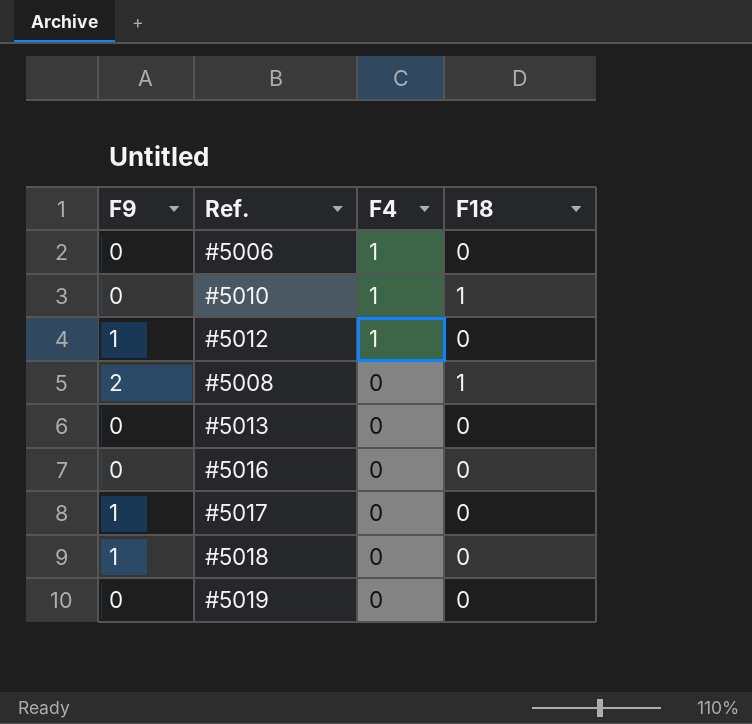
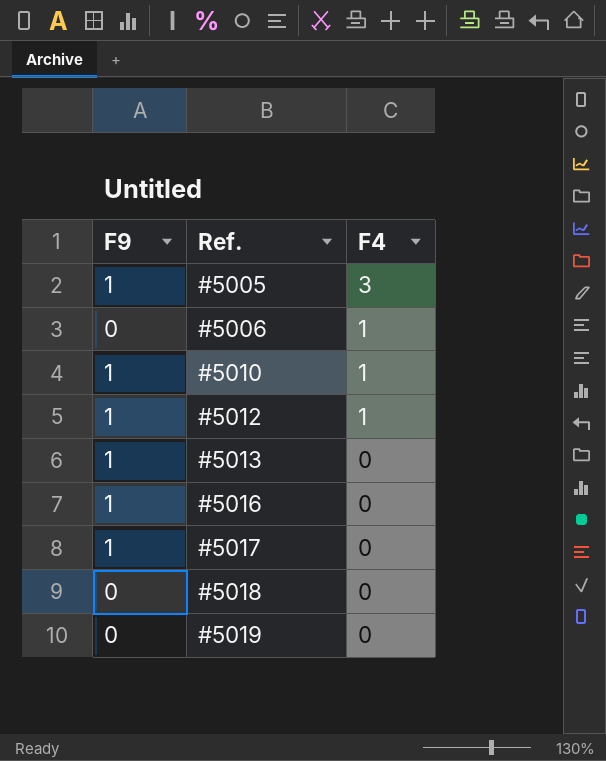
column F18 | position: 4 -> none
row #5008: 2 | 0 | 1 -> none
row #5005: none -> 1 | 3
#5010 | F9: 0 -> 1
#5013 | F9: 0 -> 1
#5016 | F9: 0 -> 1
#5018 | F9: 1 -> 0

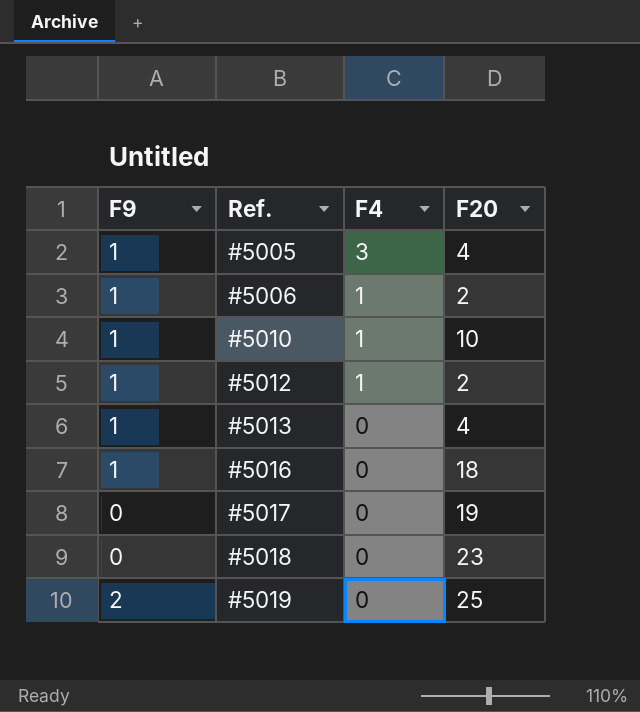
column F20 | position: none -> 4
#5006 | F9: 0 -> 1
#5017 | F9: 1 -> 0
#5019 | F9: 0 -> 2

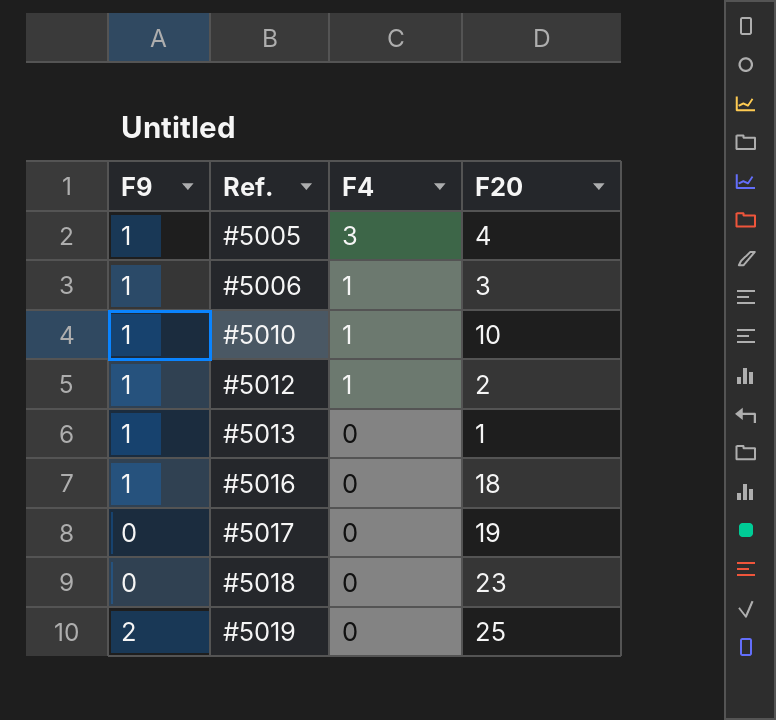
#5006 | F20: 2 -> 3
#5013 | F20: 4 -> 1

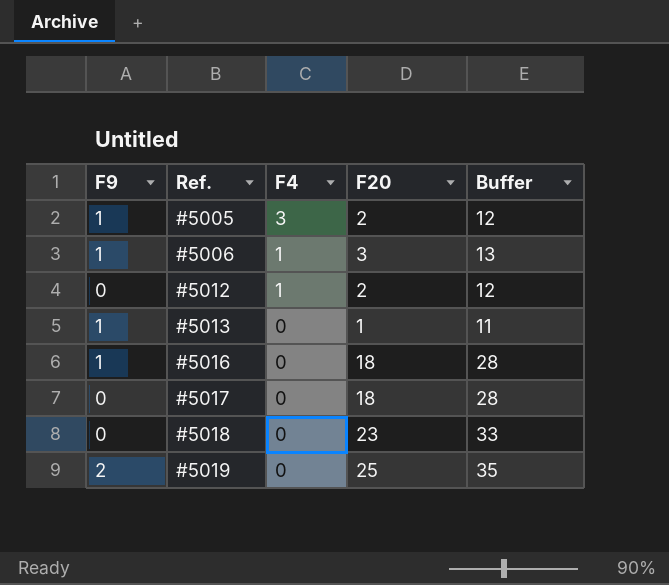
column Buffer | formula: none -> [F20] + 10
row #5010: 1 | 1 | 10 -> none
#5005 | F20: 4 -> 2
#5012 | F9: 1 -> 0
#5017 | F20: 19 -> 18

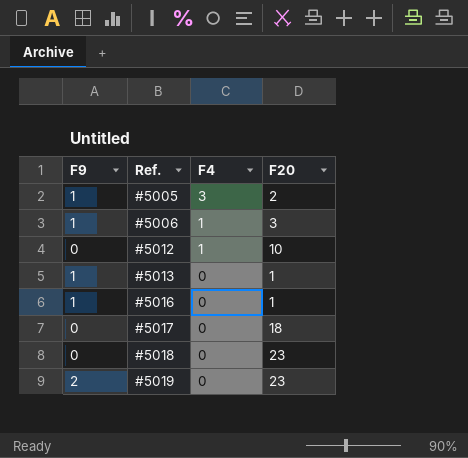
column Buffer | formula: [F20] + 10 -> none
#5012 | F20: 2 -> 10
#5016 | F20: 18 -> 1
#5019 | F20: 25 -> 23

